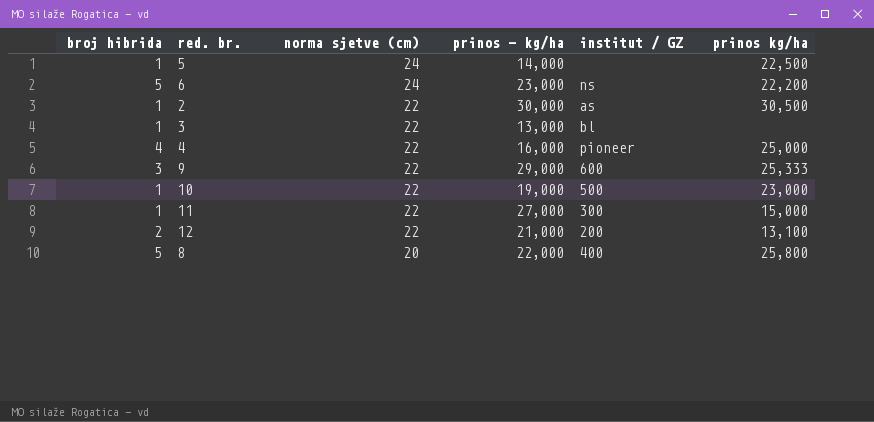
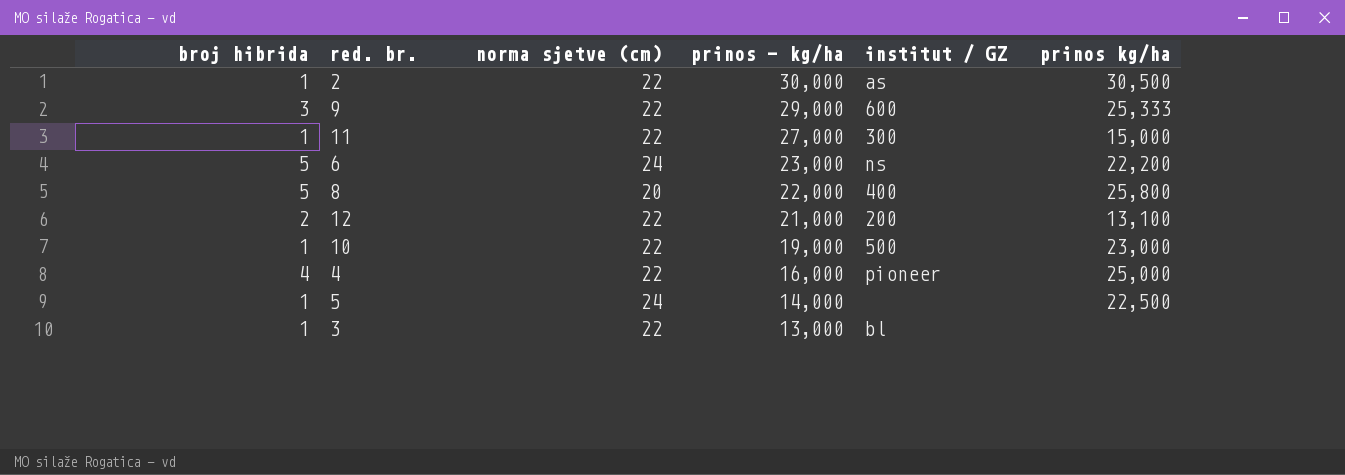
row order: norma sjetve (cm) descending -> prinos - kg/ha descending

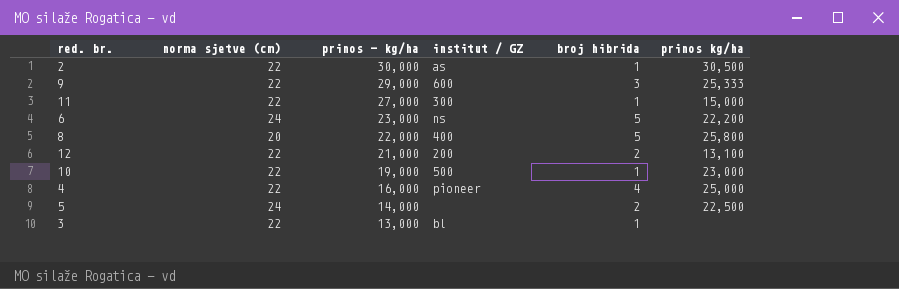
column broj hibrida | position: 1 -> 5
5 | broj hibrida: 1 -> 2

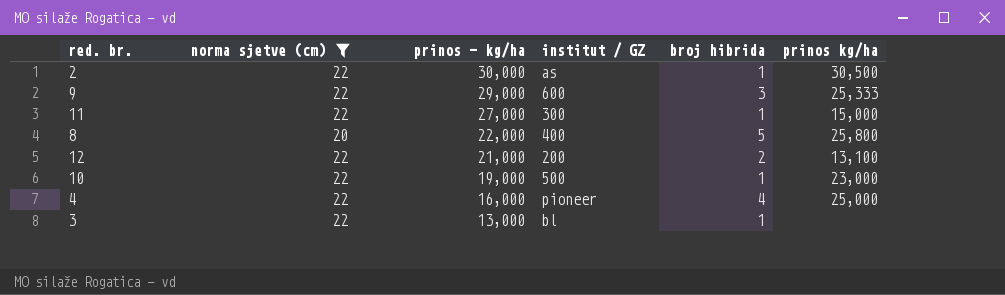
filter: none -> norma sjetve (cm) != 24

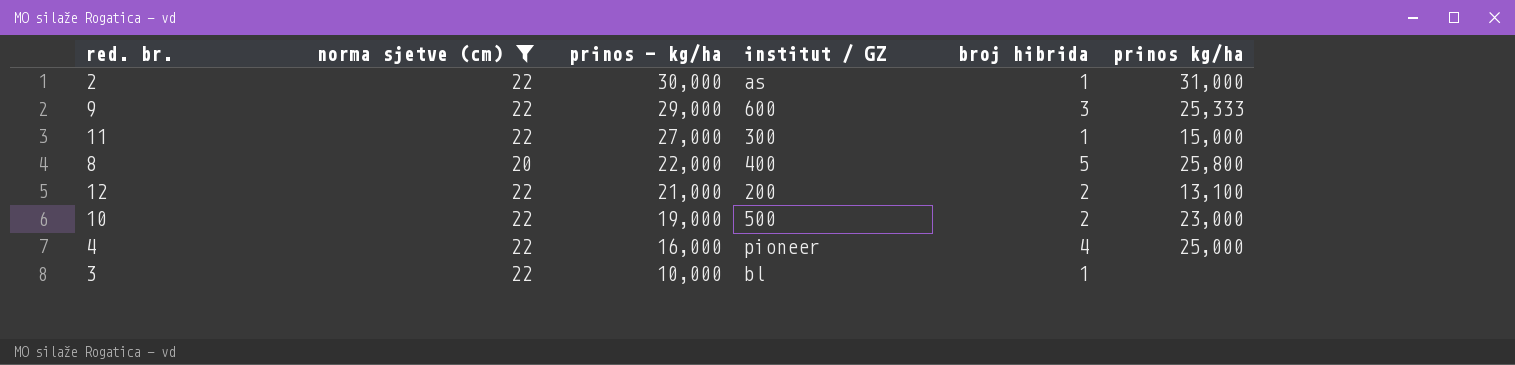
2 | prinos kg/ha: 30,500 -> 31,000
10 | broj hibrida: 1 -> 2
3 | prinos - kg/ha: 13,000 -> 10,000

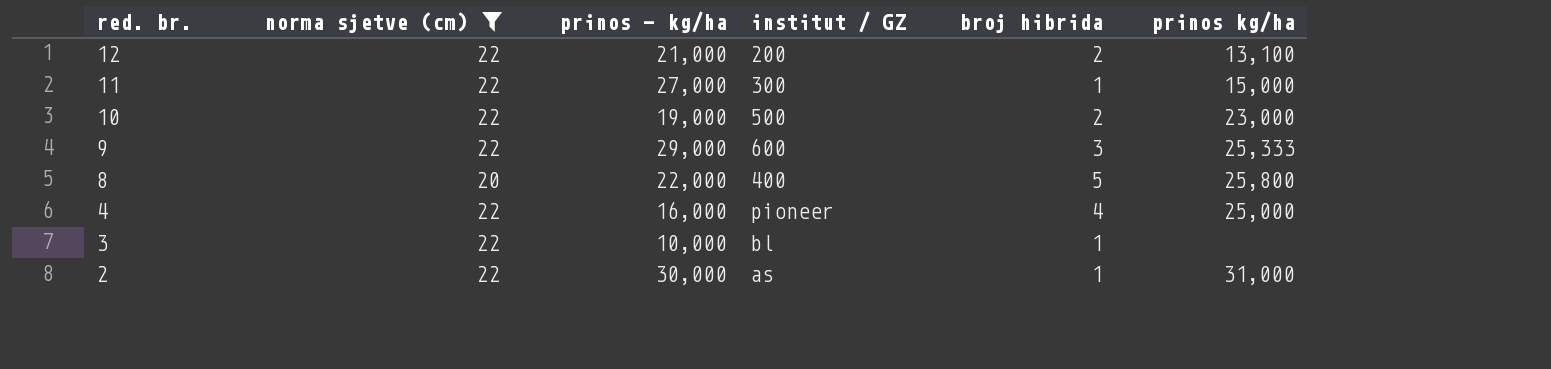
row order: prinos - kg/ha descending -> red. br. descending

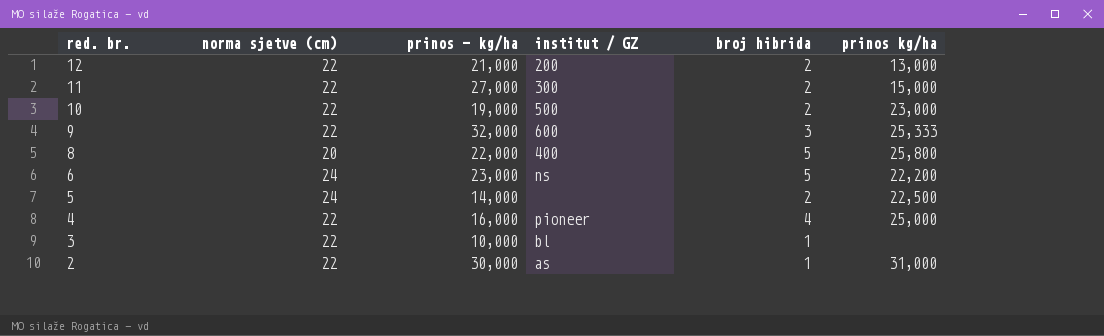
filter: norma sjetve (cm) != 24 -> none
12 | prinos kg/ha: 13,100 -> 13,000
11 | broj hibrida: 1 -> 2
9 | prinos - kg/ha: 29,000 -> 32,000

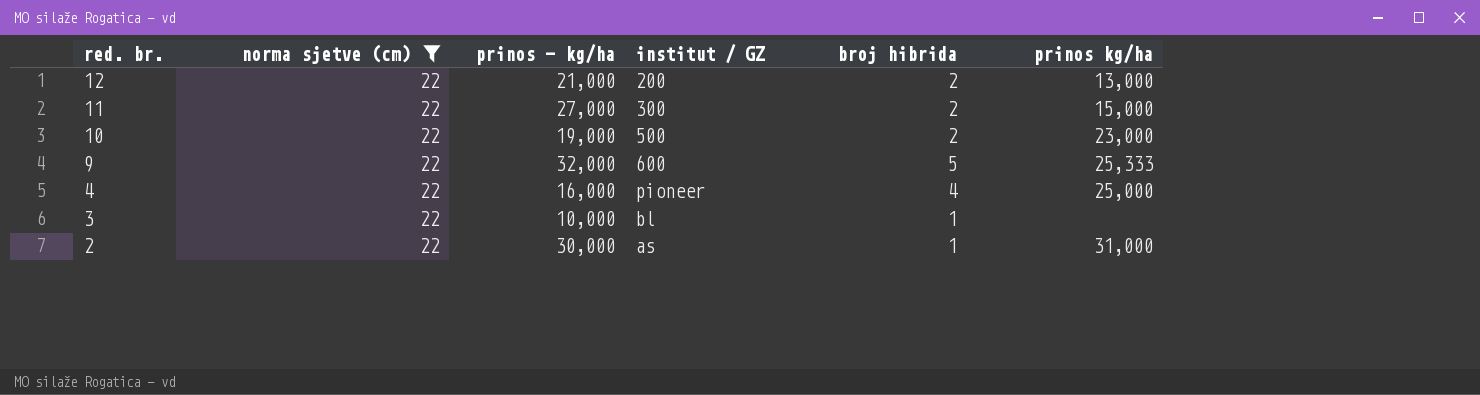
filter: none -> norma sjetve (cm) = 22
9 | broj hibrida: 3 -> 5

